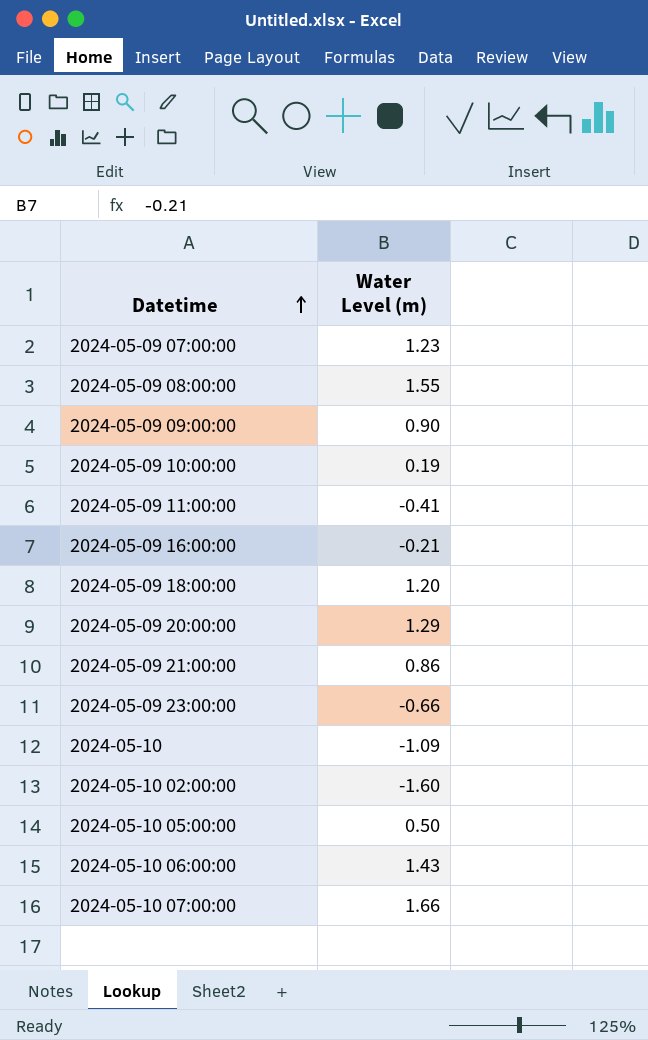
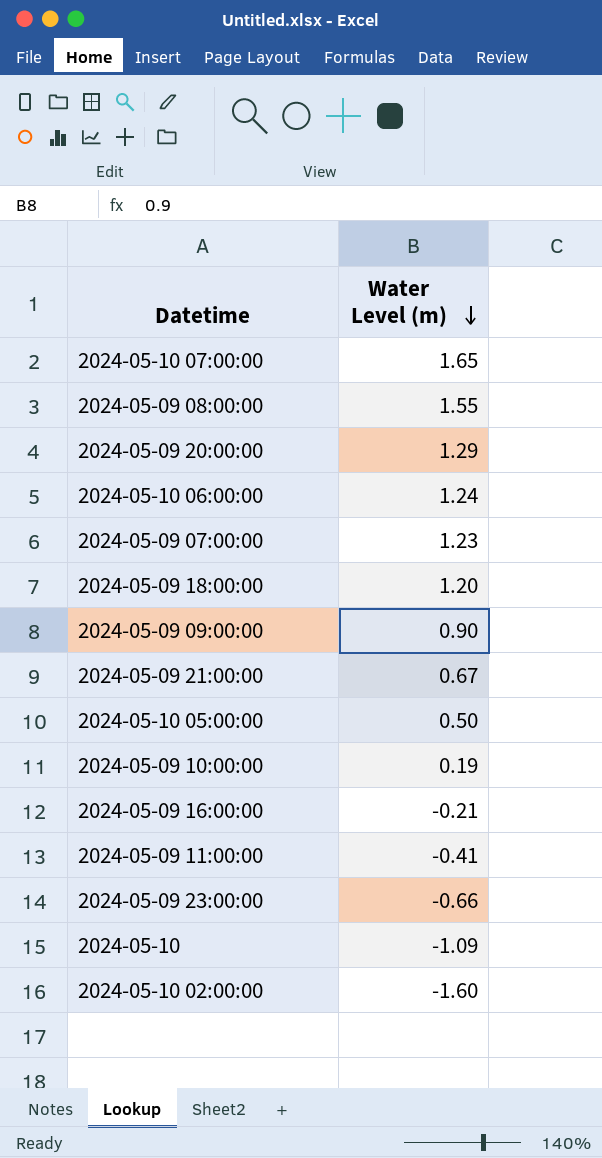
row order: Datetime ascending -> Water Level (m) descending
2024-05-10 07:00:00 | Water Level (m): 1.66 -> 1.65
2024-05-10 06:00:00 | Water Level (m): 1.43 -> 1.24
2024-05-09 21:00:00 | Water Level (m): 0.86 -> 0.67

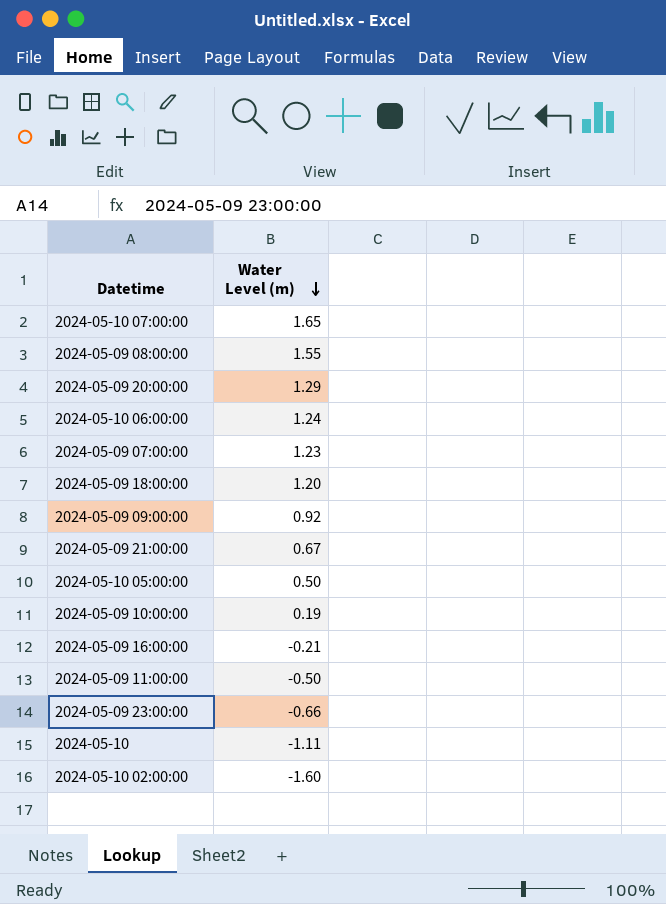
2024-05-09 09:00:00 | Water Level (m): 0.90 -> 0.92
2024-05-09 11:00:00 | Water Level (m): -0.41 -> -0.50
2024-05-10 | Water Level (m): -1.09 -> -1.11

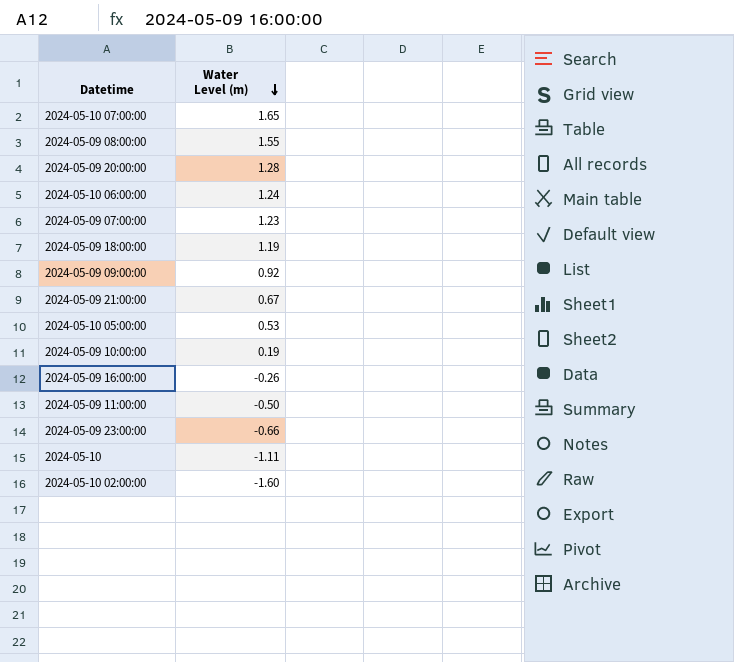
2024-05-09 20:00:00 | Water Level (m): 1.29 -> 1.28
2024-05-09 18:00:00 | Water Level (m): 1.20 -> 1.19
2024-05-10 05:00:00 | Water Level (m): 0.50 -> 0.53
2024-05-09 16:00:00 | Water Level (m): -0.21 -> -0.26

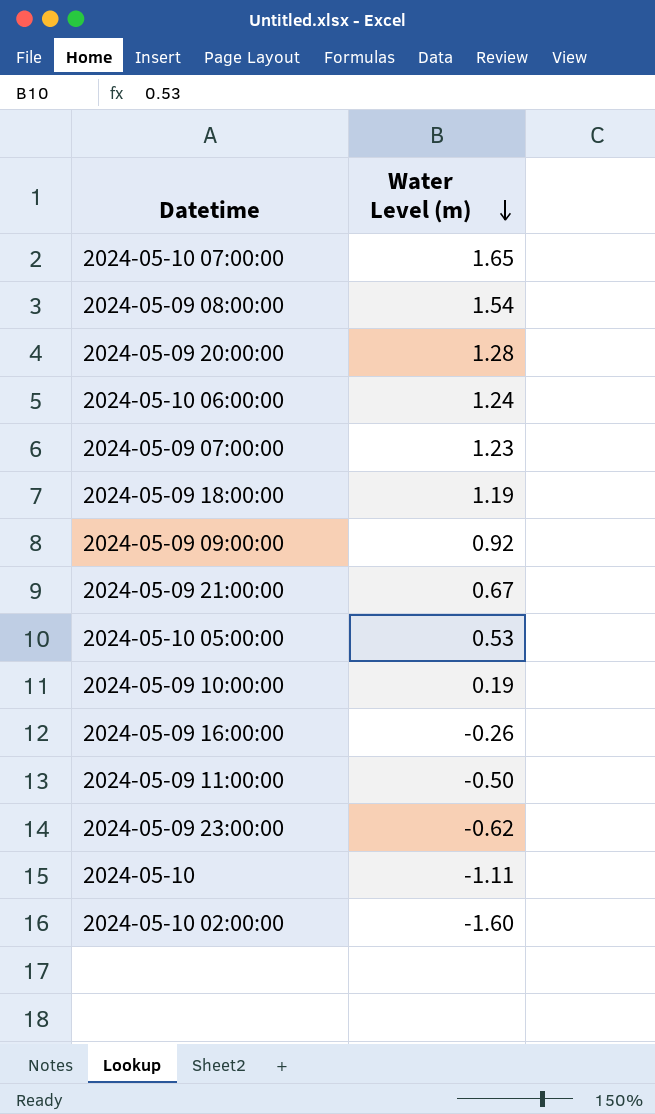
2024-05-09 08:00:00 | Water Level (m): 1.55 -> 1.54
2024-05-09 23:00:00 | Water Level (m): -0.66 -> -0.62

